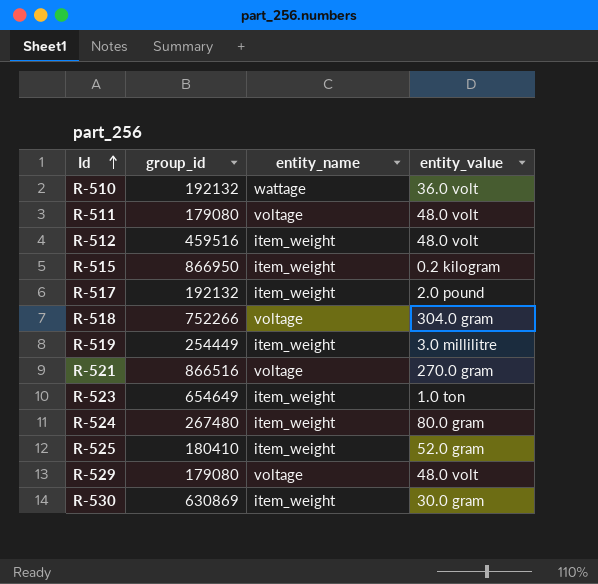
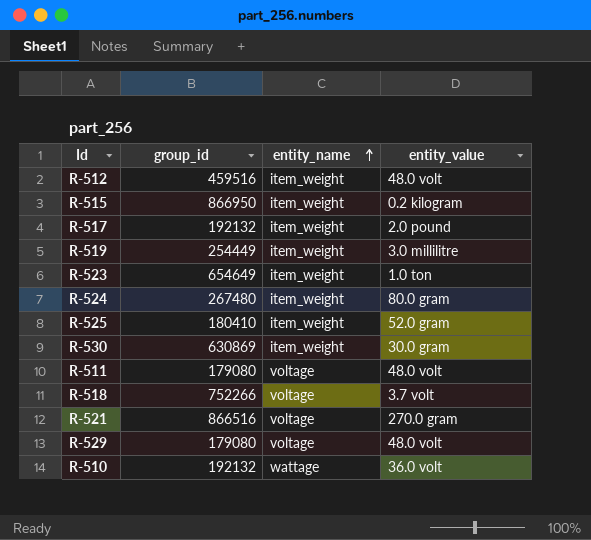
row order: Id ascending -> entity_name ascending
R-518 | entity_value: 304.0 gram -> 3.7 volt

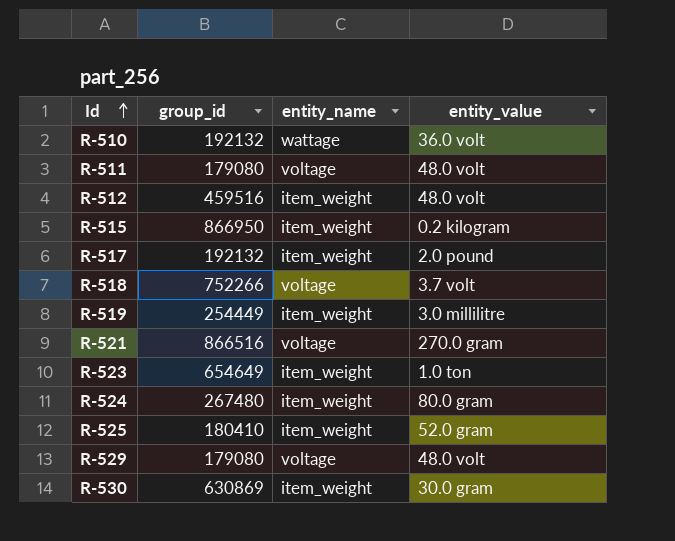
row order: entity_name ascending -> Id ascending

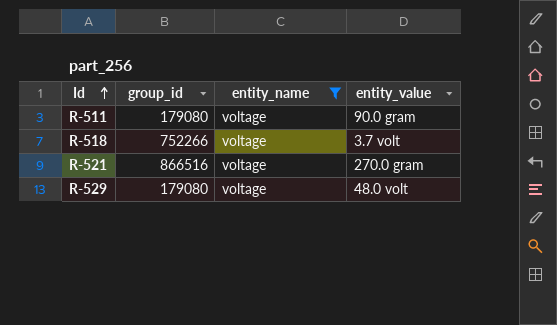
filter: none -> entity_name = voltage
R-511 | entity_value: 48.0 volt -> 90.0 gram

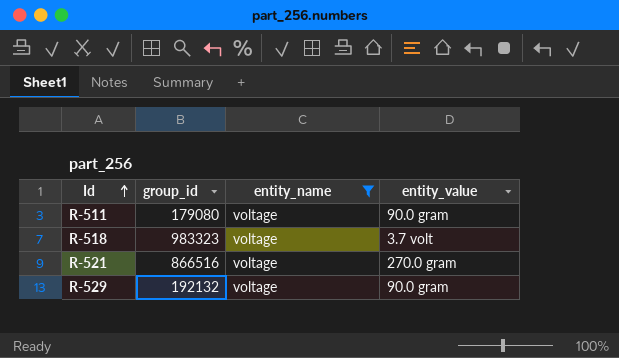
R-518 | group_id: 752266 -> 983323
R-529 | group_id: 179080 -> 192132
R-529 | entity_value: 48.0 volt -> 90.0 gram

